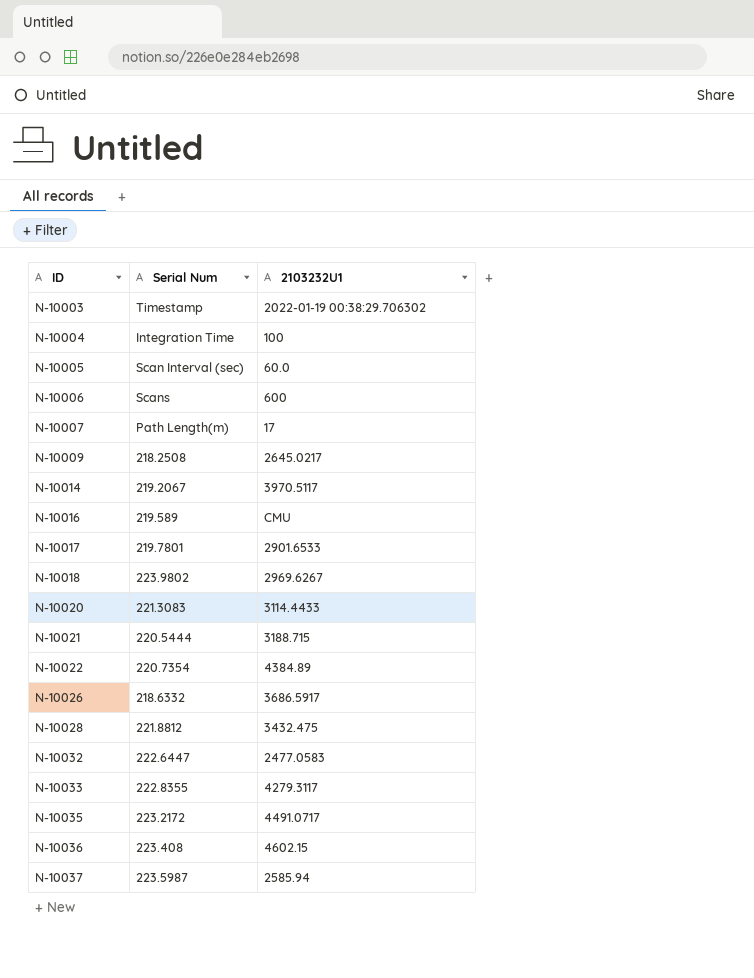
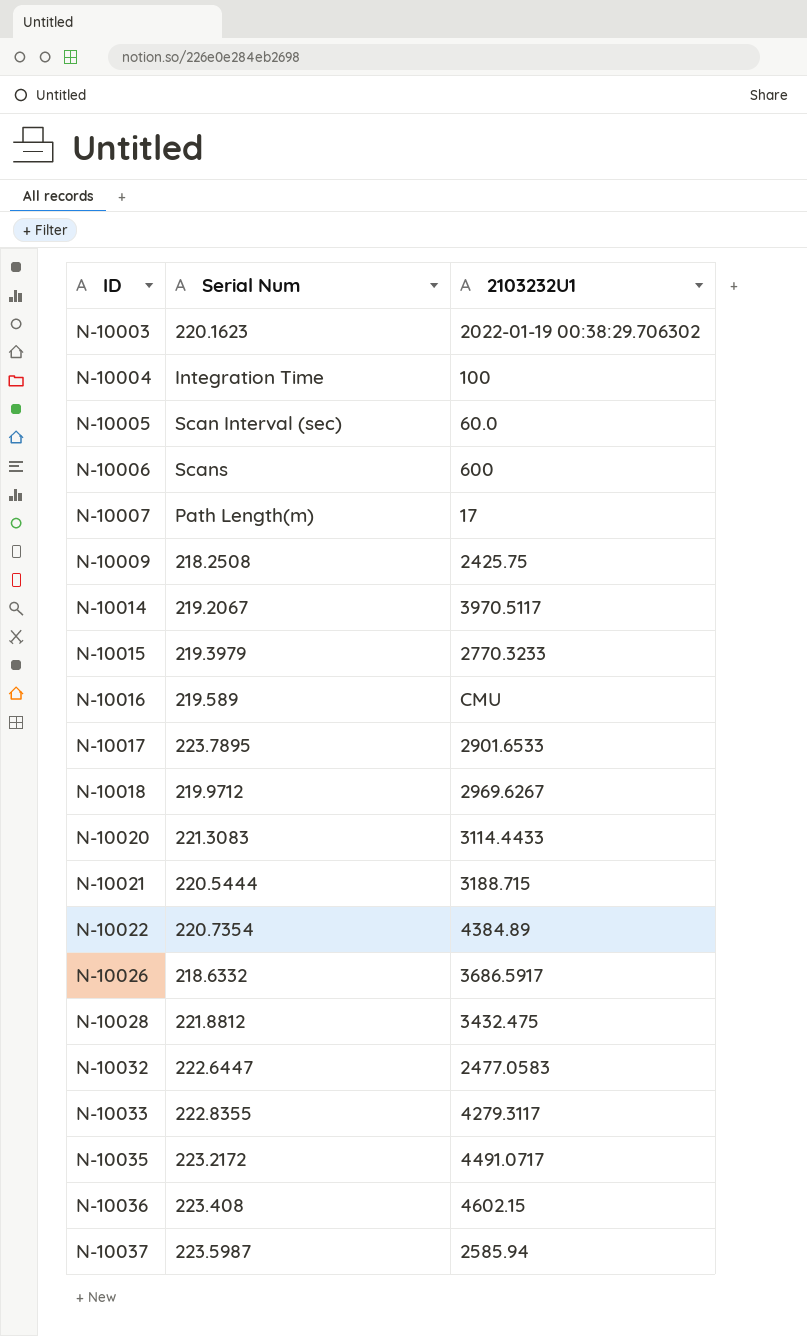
N-10003 | Serial Num: Timestamp -> 220.1623
N-10009 | 2103232U1: 2645.0217 -> 2425.75
row N-10015: none -> 219.3979 | 2770.3233
N-10017 | Serial Num: 219.7801 -> 223.7895
N-10018 | Serial Num: 223.9802 -> 219.9712

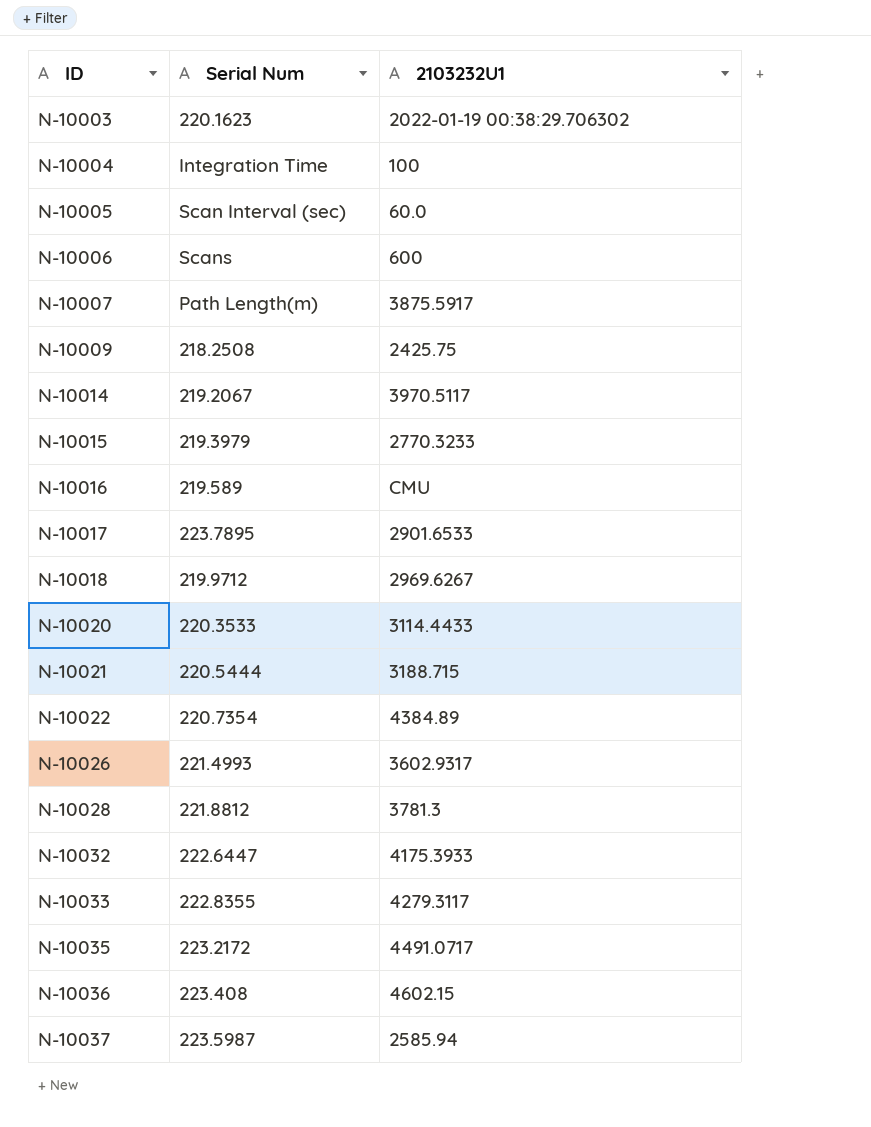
N-10007 | 2103232U1: 17 -> 3875.5917
N-10020 | Serial Num: 221.3083 -> 220.3533
N-10026 | Serial Num: 218.6332 -> 221.4993
N-10026 | 2103232U1: 3686.5917 -> 3602.9317
N-10028 | 2103232U1: 3432.475 -> 3781.3
N-10032 | 2103232U1: 2477.0583 -> 4175.3933

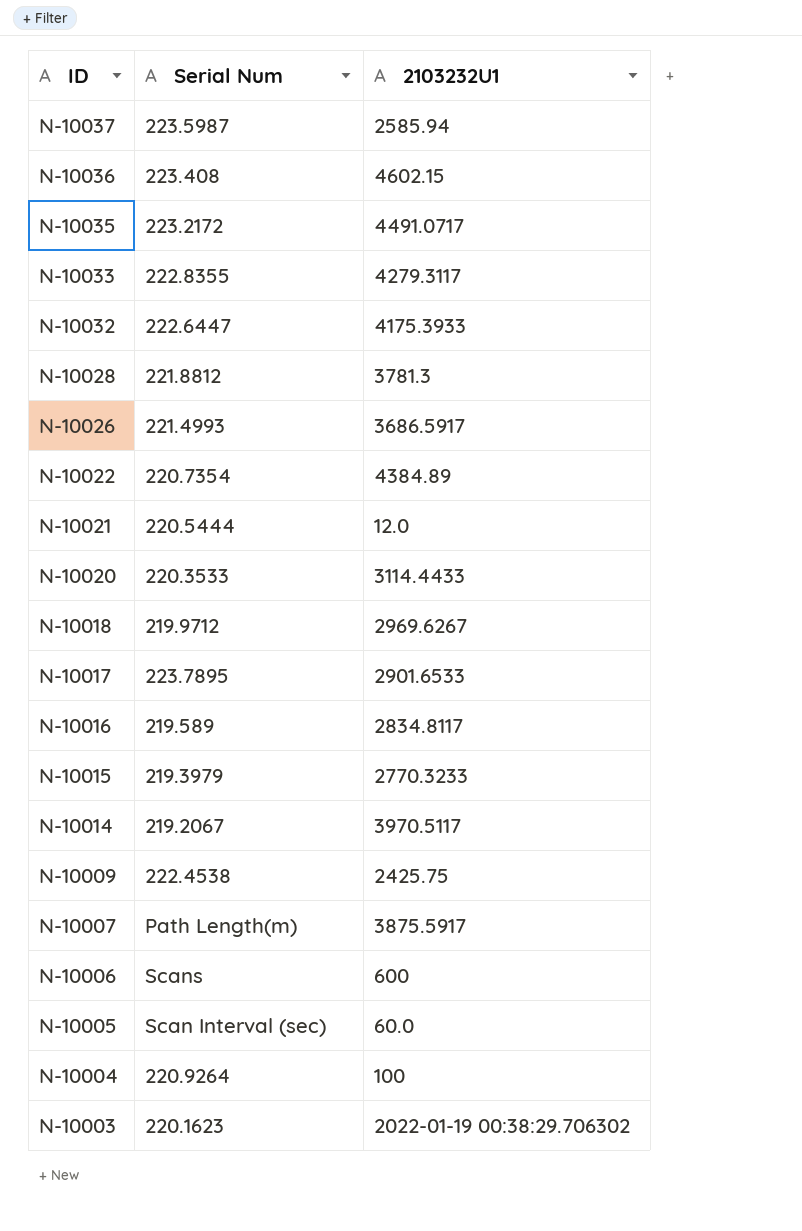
row order: ID ascending -> ID descending
N-10026 | 2103232U1: 3602.9317 -> 3686.5917
N-10021 | 2103232U1: 3188.715 -> 12.0
N-10016 | 2103232U1: CMU -> 2834.8117
N-10009 | Serial Num: 218.2508 -> 222.4538
N-10004 | Serial Num: Integration Time -> 220.9264

